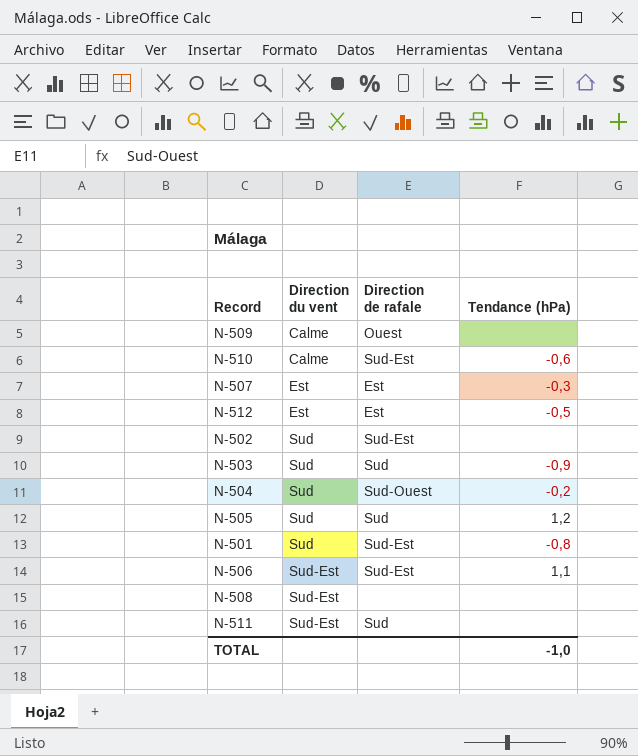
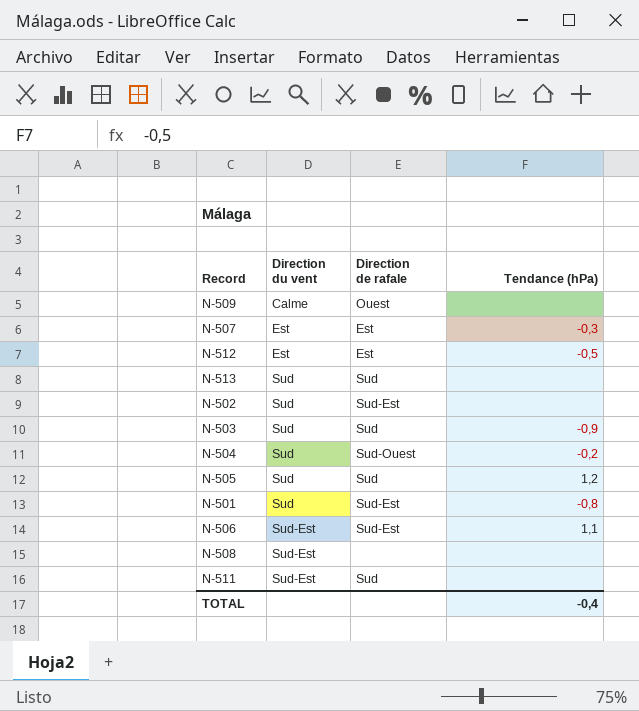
row N-510: Calme | Sud-Est | -0,6 -> none
row N-513: none -> Sud | Sud | none
TOTAL | Tendance (hPa): -1,0 -> -0,4

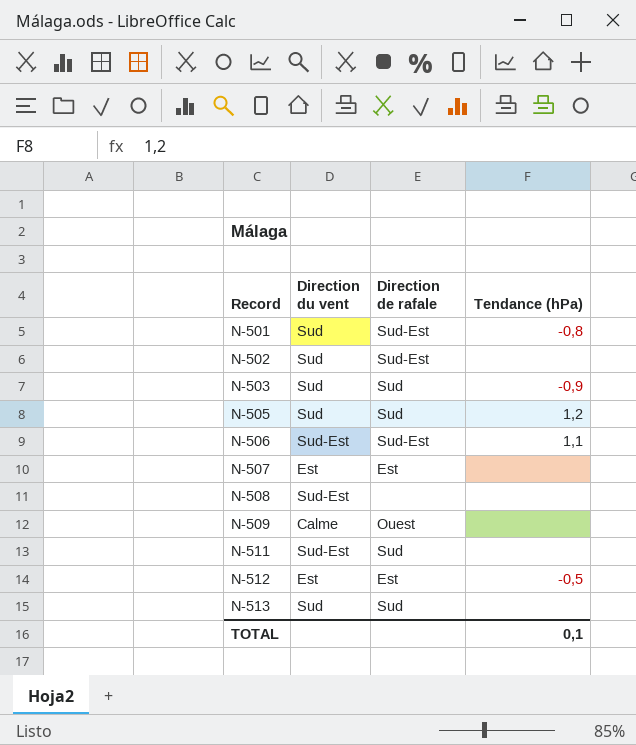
row order: Direction du vent ascending -> Record ascending
row N-504: Sud | Sud-Ouest | -0,2 -> none
N-507 | Tendance (hPa): -0,3 -> none
TOTAL | Tendance (hPa): -0,4 -> 0,1

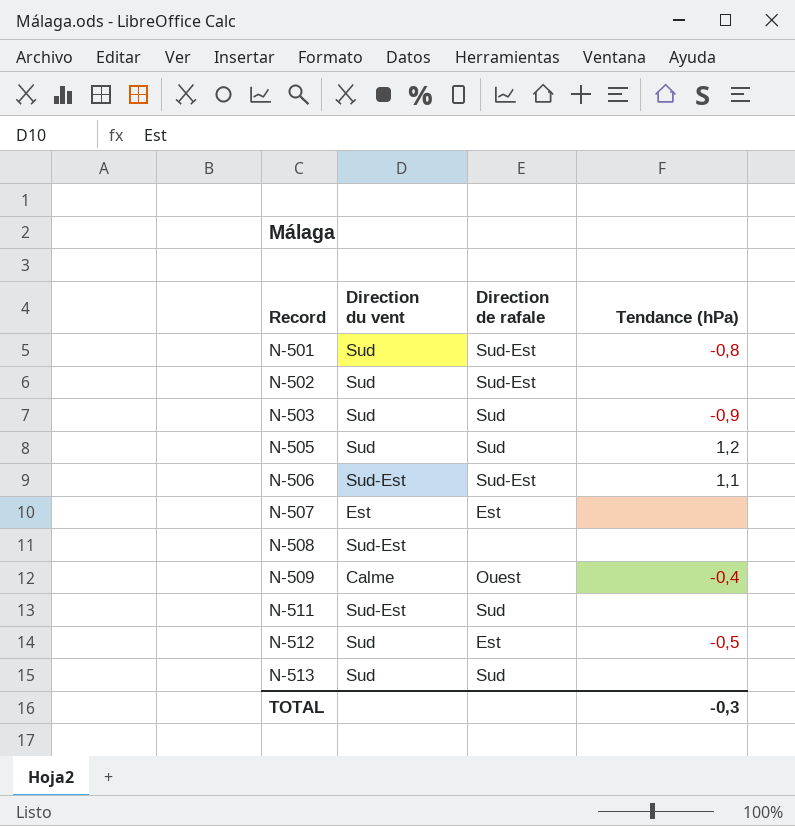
N-509 | Tendance (hPa): none -> -0,4
N-512 | Direction du vent: Est -> Sud
TOTAL | Tendance (hPa): 0,1 -> -0,3

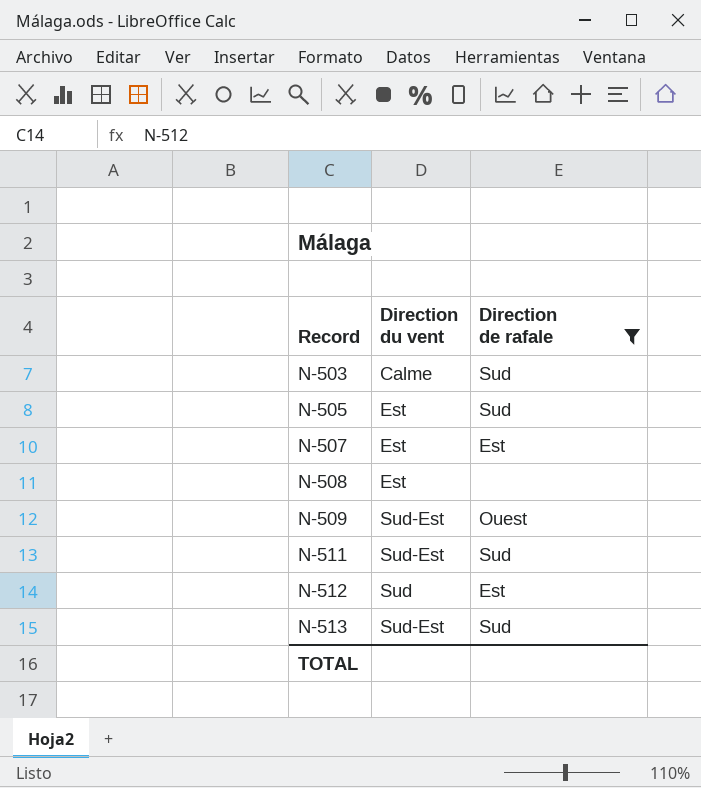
filter: none -> Direction de rafale != Sud-Est
column Tendance (hPa) | position: 4 -> none
N-503 | Direction du vent: Sud -> Calme
N-505 | Direction du vent: Sud -> Est
N-508 | Direction du vent: Sud-Est -> Est
N-509 | Direction du vent: Calme -> Sud-Est
N-513 | Direction du vent: Sud -> Sud-Est

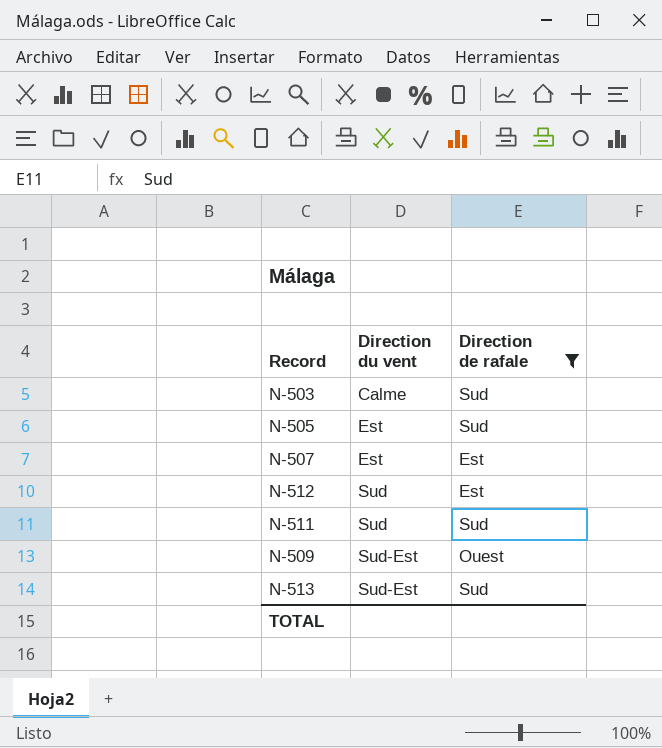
row order: Record ascending -> Direction du vent ascending
row N-508: Est | none -> none
N-511 | Direction du vent: Sud-Est -> Sud

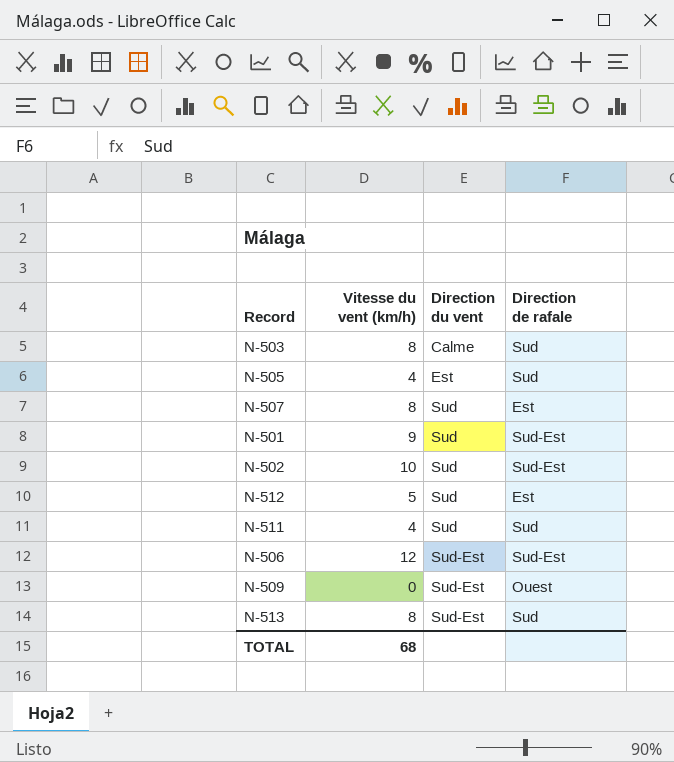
filter: Direction de rafale != Sud-Est -> none
column Vitesse du vent (km/h) | position: none -> 2
N-507 | Direction du vent: Est -> Sud

